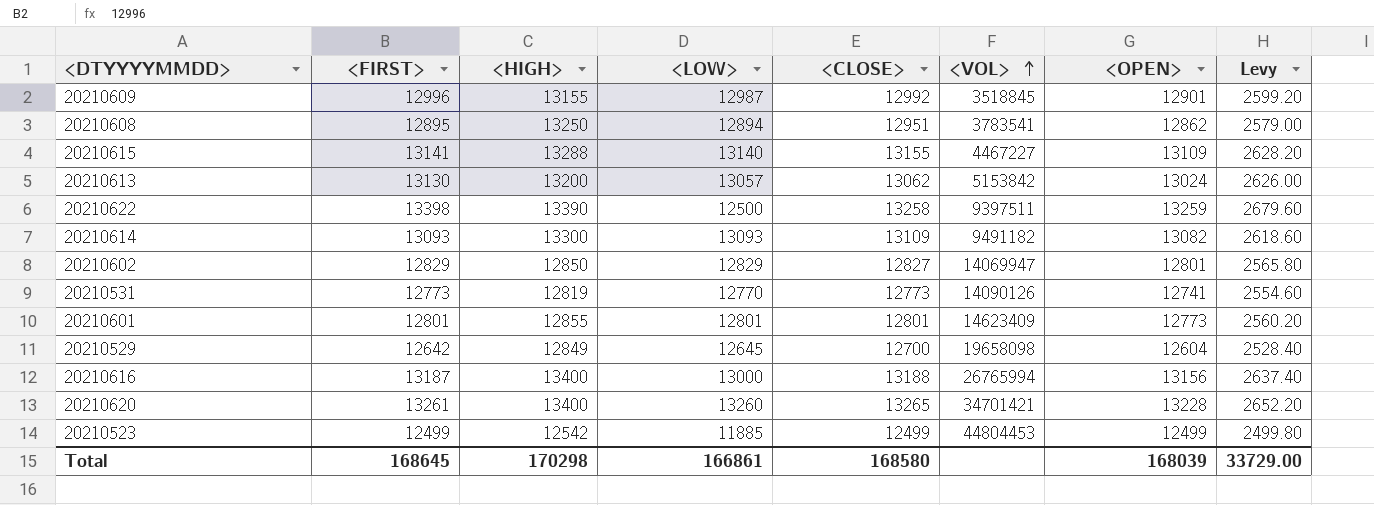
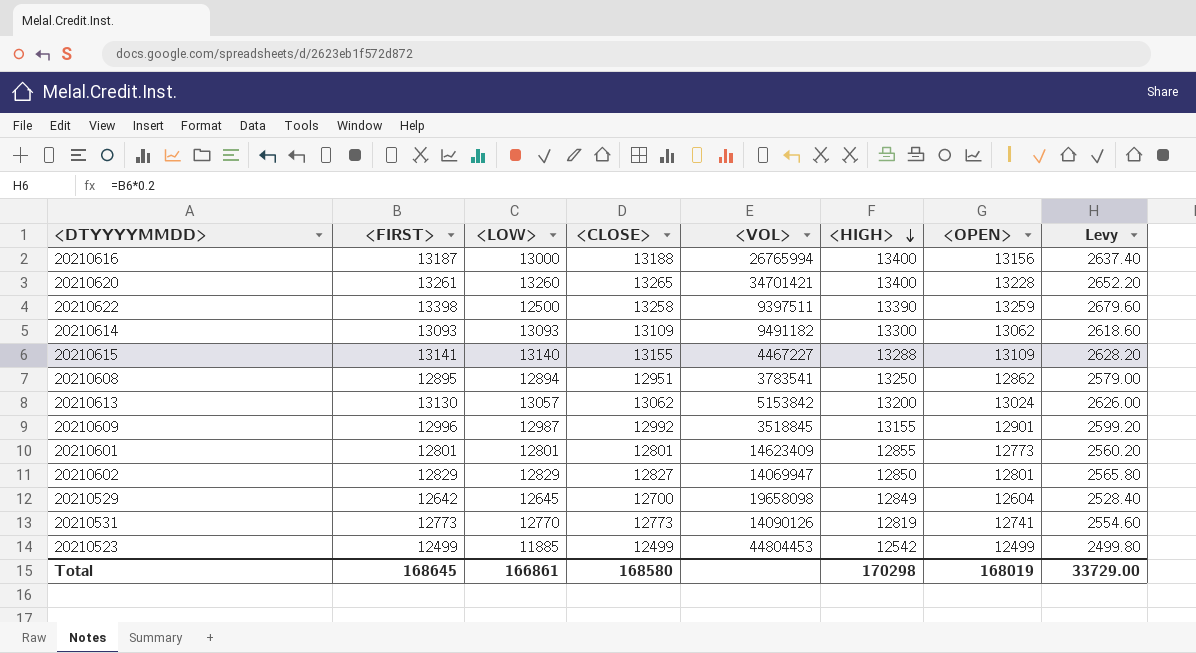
row order: <VOL> ascending -> <HIGH> descending
column <HIGH> | position: 3 -> 6
20210614 | <OPEN>: 13082 -> 13062
Total | <OPEN>: 168039 -> 168019

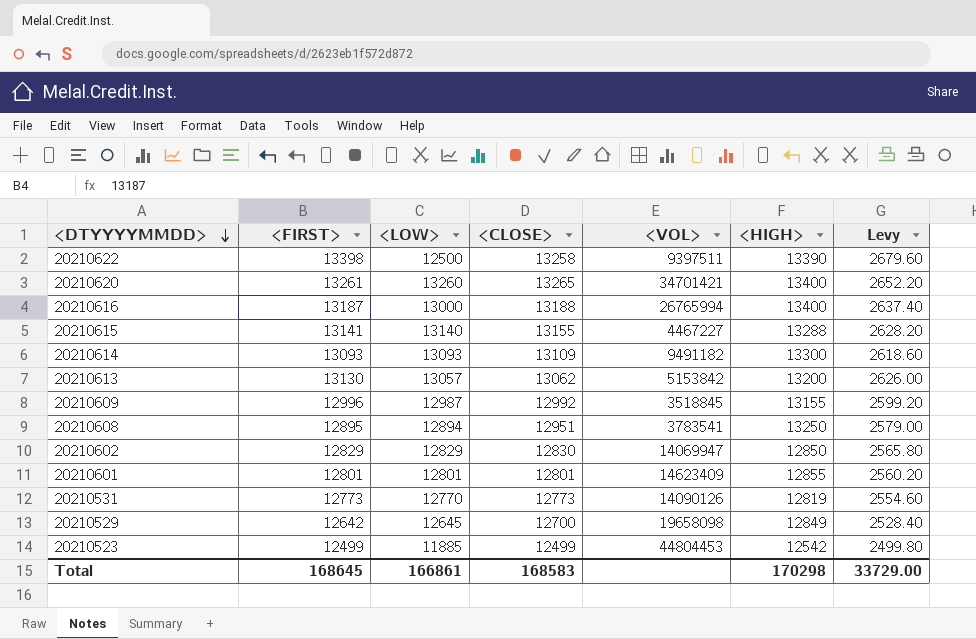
row order: <HIGH> descending -> <DTYYYYMMDD> descending
column <OPEN> | position: 7 -> none
20210602 | <CLOSE>: 12827 -> 12830
Total | <CLOSE>: 168580 -> 168583

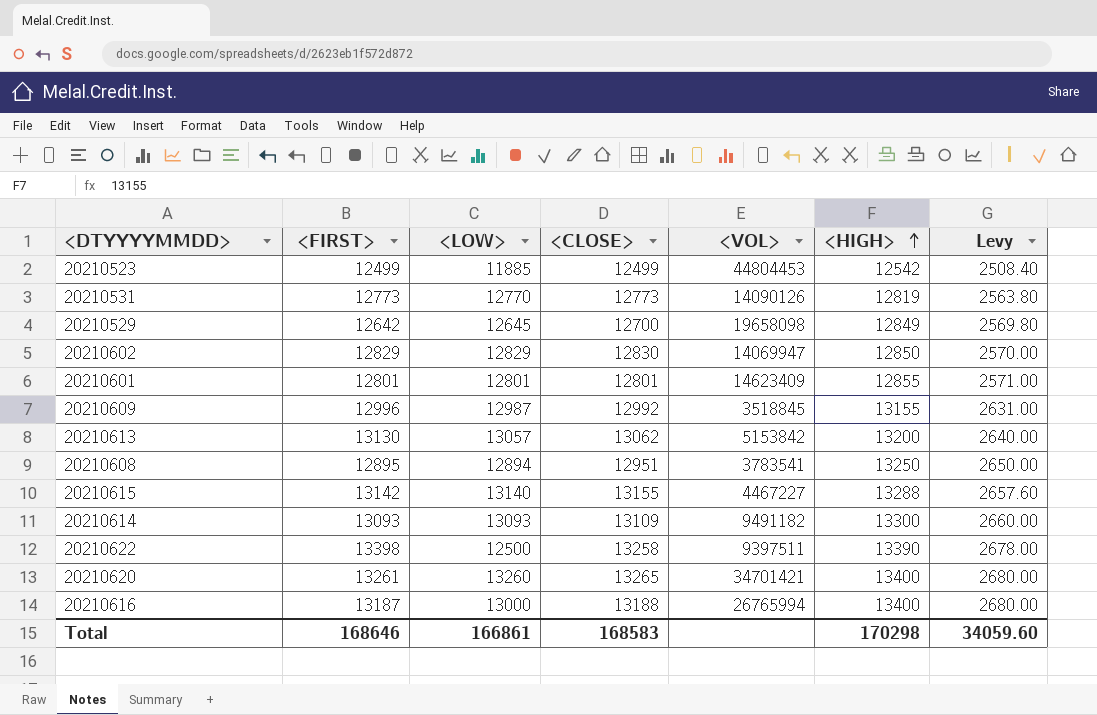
row order: <DTYYYYMMDD> descending -> <HIGH> ascending
column Levy | formula: [<FIRST>] * 0.2 -> [<HIGH>] * 0.2
20210615 | <FIRST>: 13141 -> 13142
Total | <FIRST>: 168645 -> 168646
Total | Levy: 33729.00 -> 34059.60

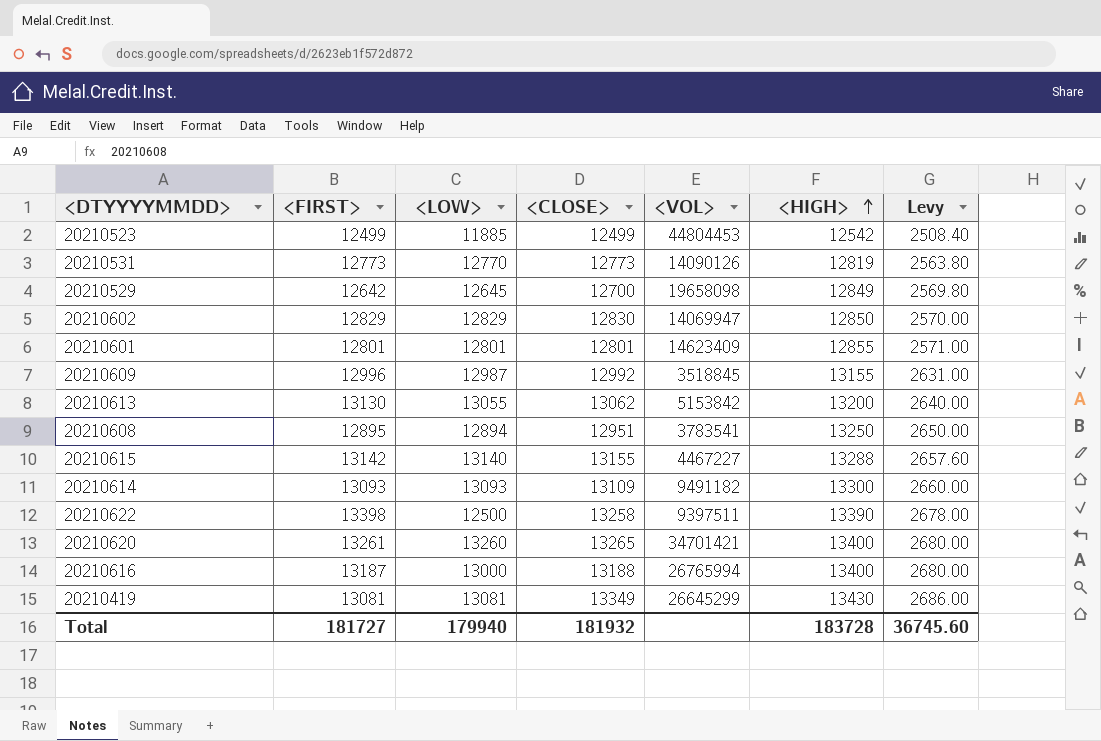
20210613 | <LOW>: 13057 -> 13055
row 20210419: none -> 13081 | 13081 | 13349 | 26645299 | 13430 | 2686.00
Total | <FIRST>: 168646 -> 181727
Total | <LOW>: 166861 -> 179940
Total | <CLOSE>: 168583 -> 181932
Total | <HIGH>: 170298 -> 183728
Total | Levy: 34059.60 -> 36745.60

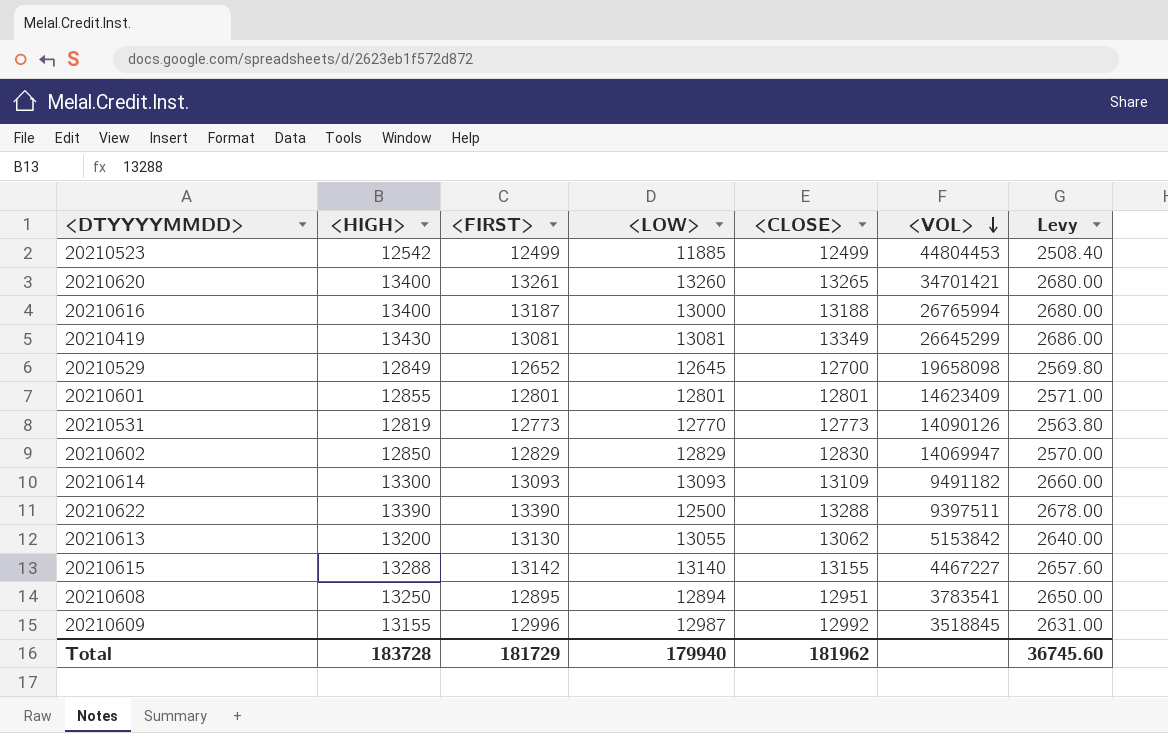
row order: <HIGH> ascending -> <VOL> descending
column <HIGH> | position: 6 -> 2
20210529 | <FIRST>: 12642 -> 12652
20210622 | <FIRST>: 13398 -> 13390
20210622 | <CLOSE>: 13258 -> 13288
Total | <FIRST>: 181727 -> 181729
Total | <CLOSE>: 181932 -> 181962

